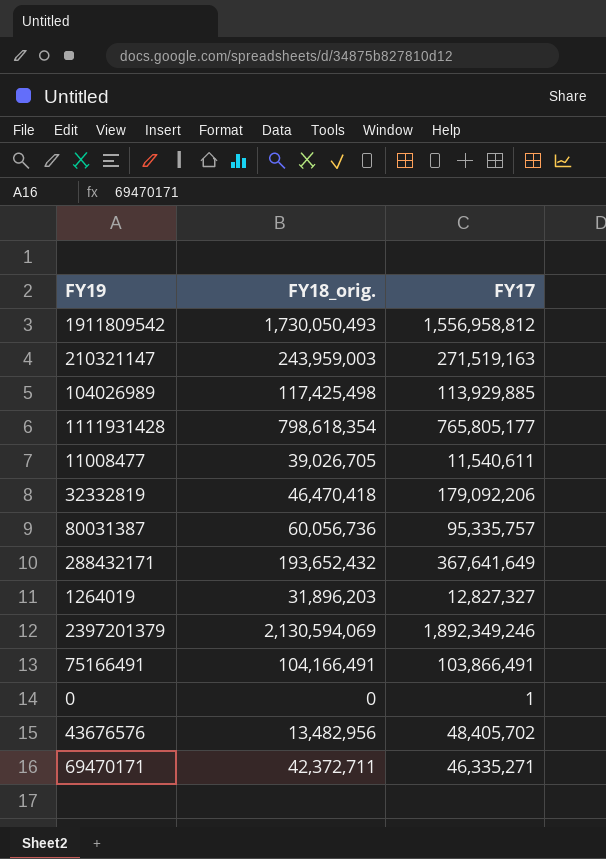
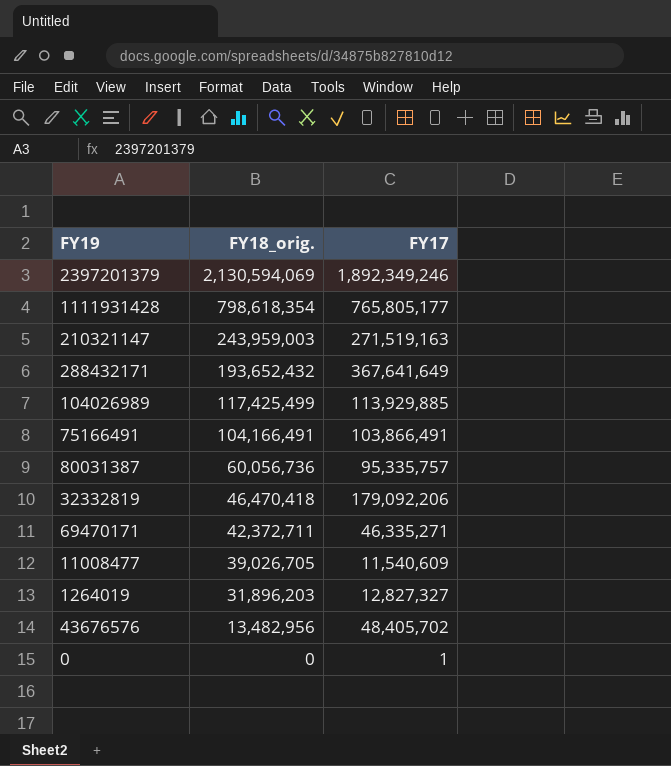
row order: none -> FY18_orig. descending
row 1911809542: 1,730,050,493 | 1,556,958,812 -> none
104026989 | FY18_orig.: 117,425,498 -> 117,425,499
11008477 | FY17: 11,540,611 -> 11,540,609

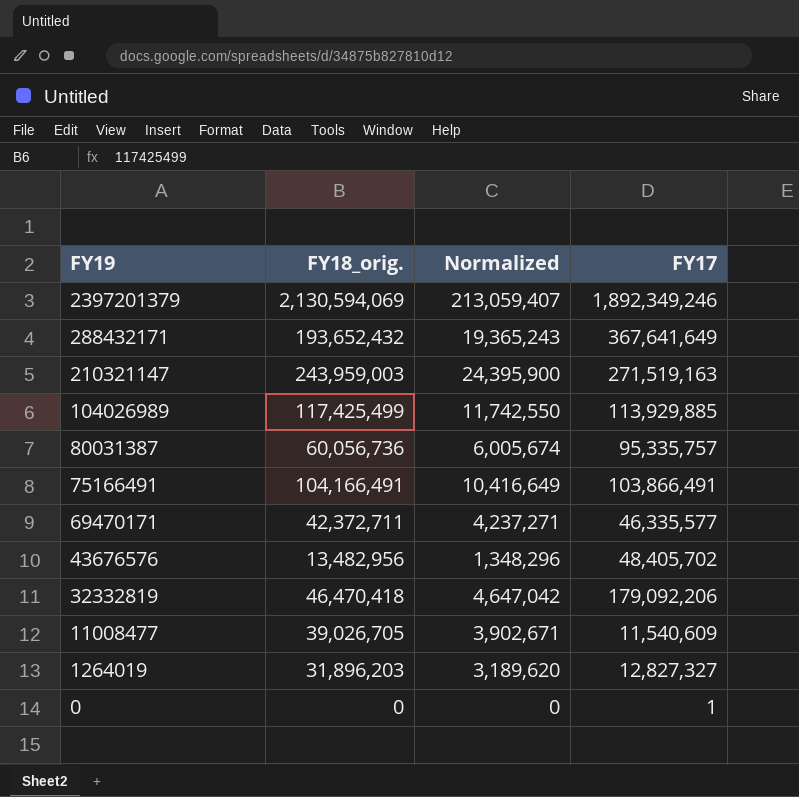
row order: FY18_orig. descending -> FY19 descending
column Normalized | formula: none -> [FY18_orig.] * 0.1
row 1111931428: 798,618,354 | 765,805,177 -> none
69470171 | FY17: 46,335,271 -> 46,335,577

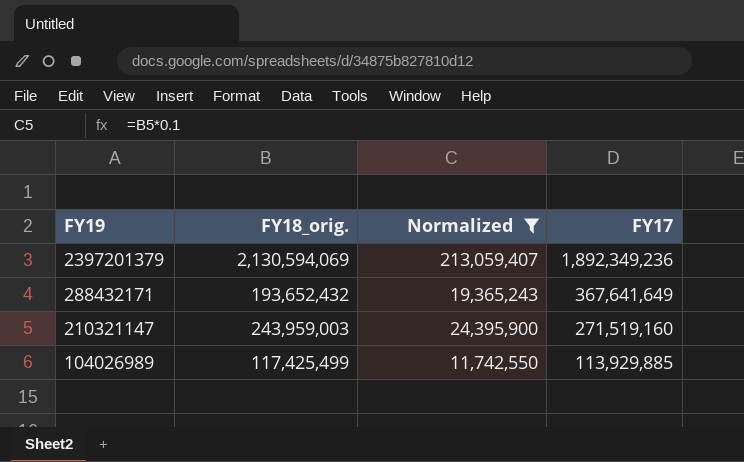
filter: none -> Normalized >= 11,742,550
2397201379 | FY17: 1,892,349,246 -> 1,892,349,236
210321147 | FY17: 271,519,163 -> 271,519,160

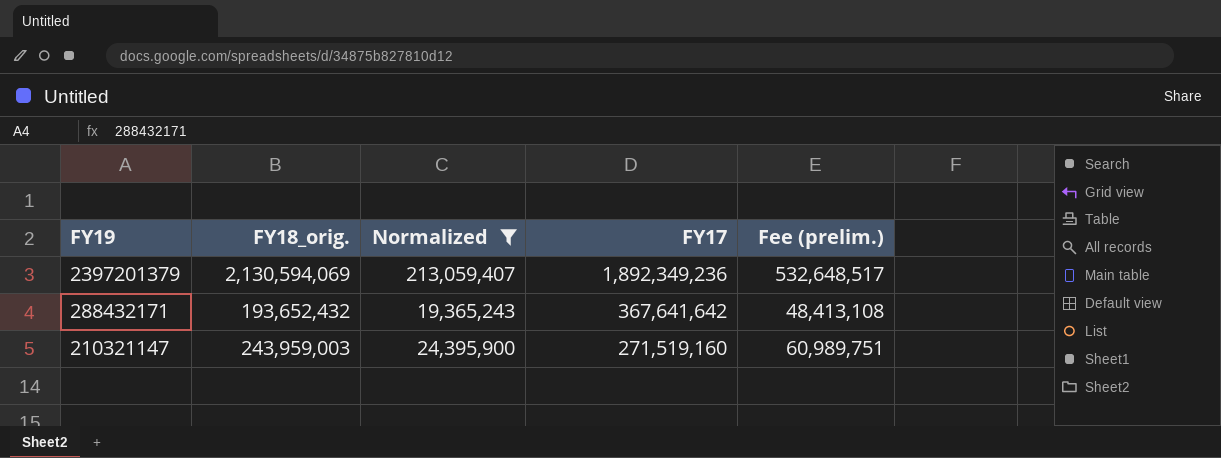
column Fee (prelim.) | formula: none -> [FY18_orig.] * 0.25
row 104026989: 117,425,499 | 11,742,550 | 113,929,885 -> none
288432171 | FY17: 367,641,649 -> 367,641,642

